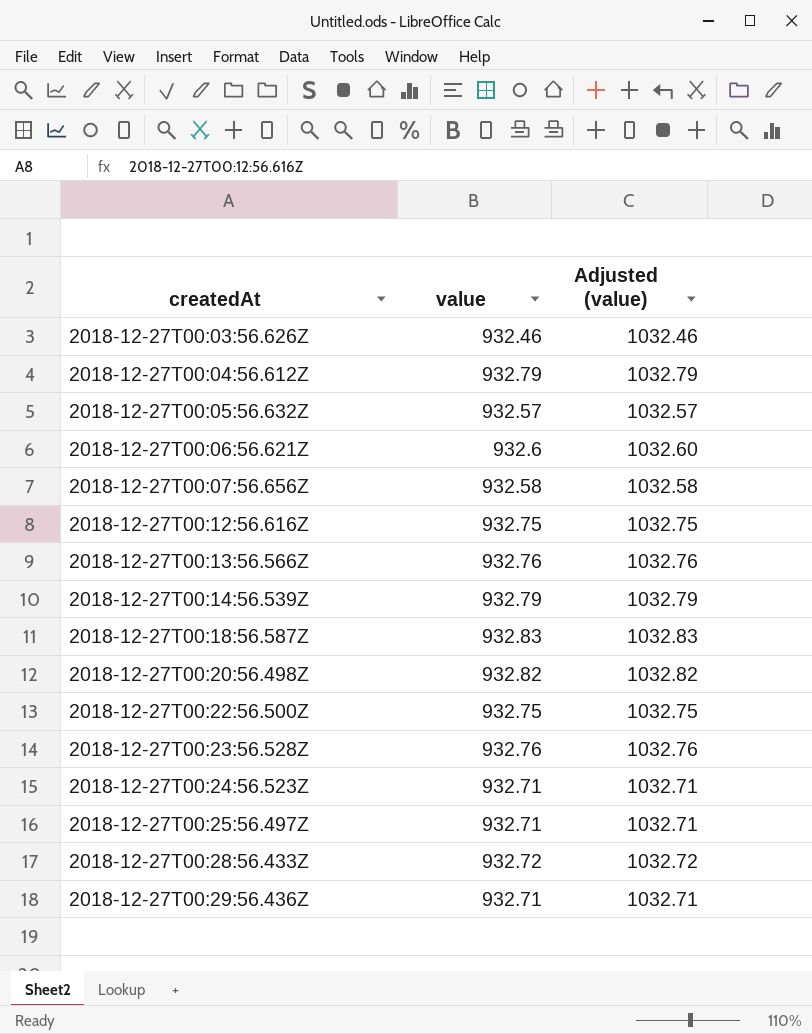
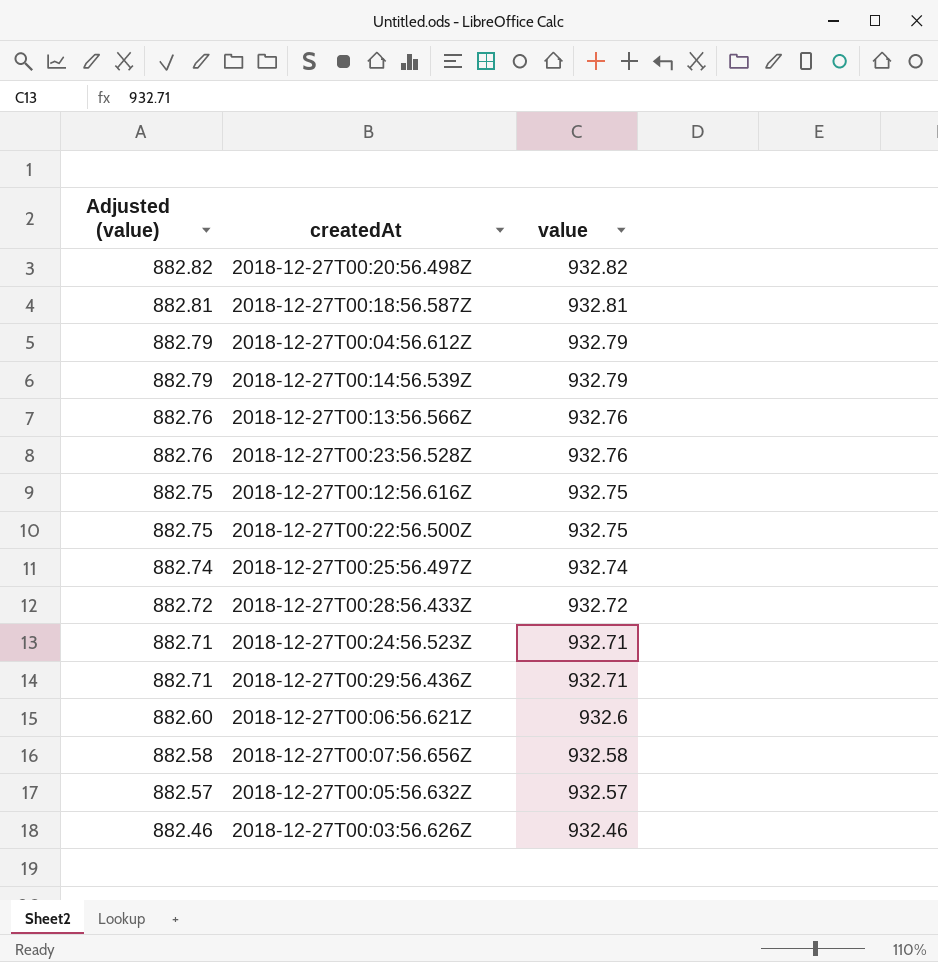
row order: createdAt ascending -> Adjusted (value) descending
column Adjusted (value) | formula: [value] + 100 -> [value] - 50
column Adjusted (value) | position: 3 -> 1
2018-12-27T00:18:56.587Z | value: 932.83 -> 932.81
2018-12-27T00:25:56.497Z | value: 932.71 -> 932.74

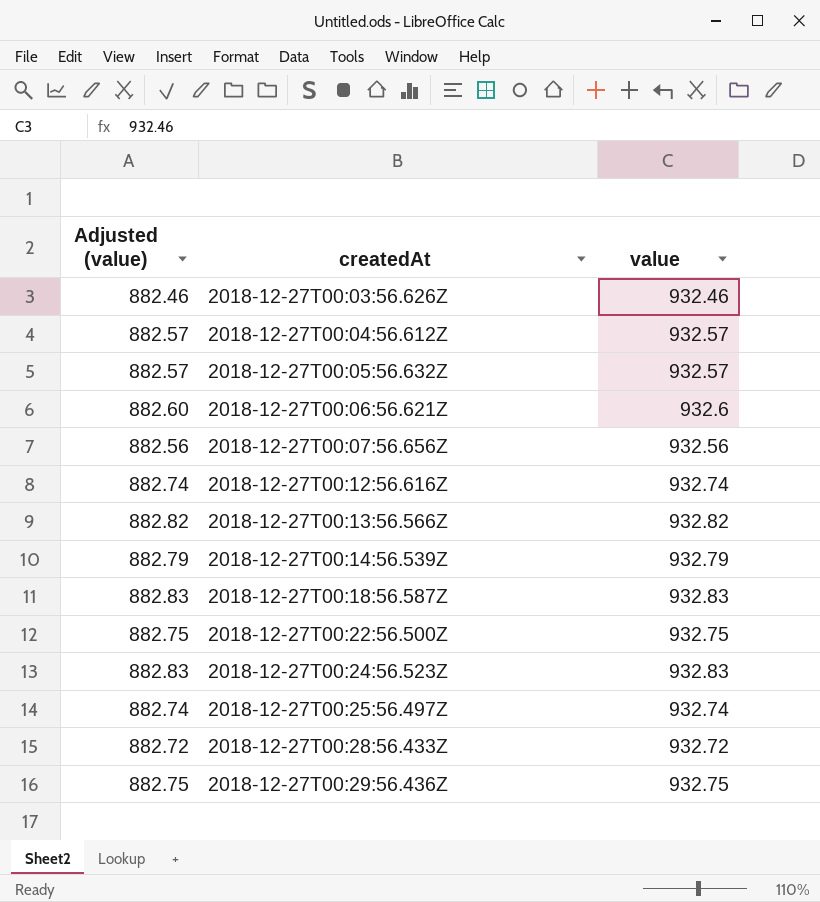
row order: Adjusted (value) descending -> createdAt ascending
row 2018-12-27T00:20:56.498Z: 882.82 | 932.82 -> none
row 2018-12-27T00:23:56.528Z: 882.76 | 932.76 -> none
2018-12-27T00:04:56.612Z | Adjusted (value): 882.79 -> 882.57
2018-12-27T00:04:56.612Z | value: 932.79 -> 932.57
2018-12-27T00:07:56.656Z | Adjusted (value): 882.58 -> 882.56
2018-12-27T00:07:56.656Z | value: 932.58 -> 932.56
2018-12-27T00:12:56.616Z | Adjusted (value): 882.75 -> 882.74
2018-12-27T00:12:56.616Z | value: 932.75 -> 932.74
2018-12-27T00:13:56.566Z | Adjusted (value): 882.76 -> 882.82
2018-12-27T00:13:56.566Z | value: 932.76 -> 932.82
2018-12-27T00:18:56.587Z | Adjusted (value): 882.81 -> 882.83
2018-12-27T00:18:56.587Z | value: 932.81 -> 932.83
2018-12-27T00:24:56.523Z | Adjusted (value): 882.71 -> 882.83
2018-12-27T00:24:56.523Z | value: 932.71 -> 932.83
2018-12-27T00:29:56.436Z | Adjusted (value): 882.71 -> 882.75
2018-12-27T00:29:56.436Z | value: 932.71 -> 932.75

